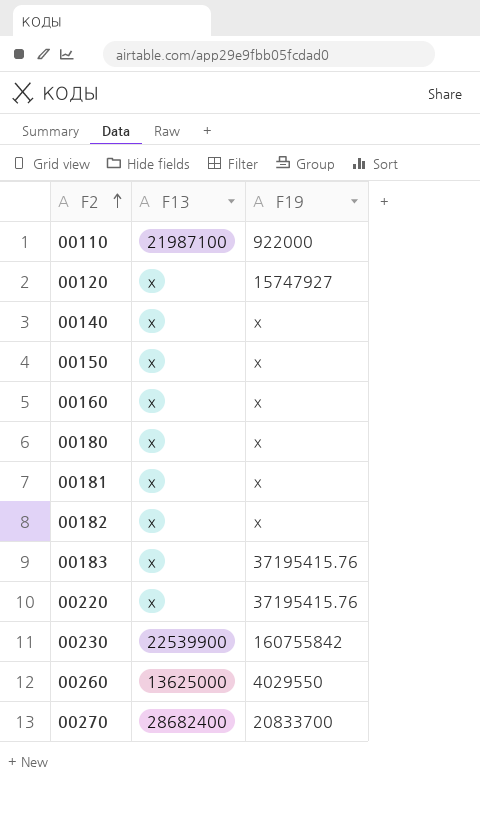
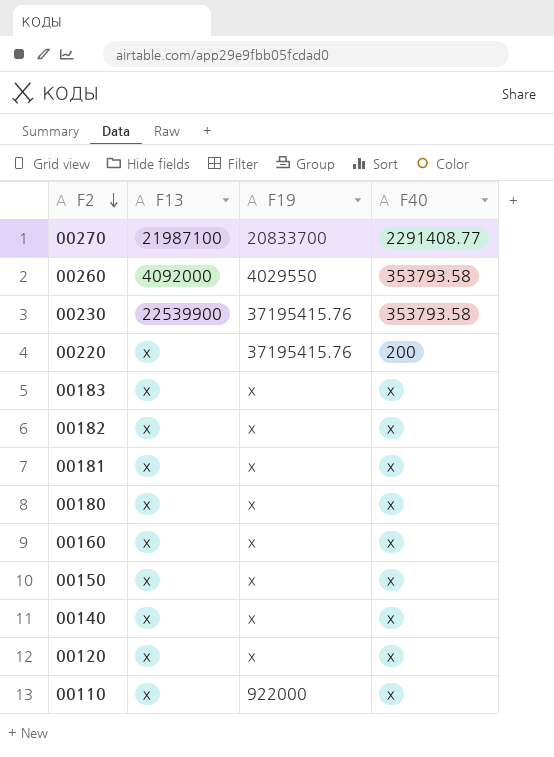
row order: F2 ascending -> F2 descending
column F40 | position: none -> 4
00270 | F13: 28682400 -> 21987100
00260 | F13: 13625000 -> 4092000
00230 | F19: 160755842 -> 37195415.76
00183 | F19: 37195415.76 -> х
00120 | F19: 15747927 -> х
00110 | F13: 21987100 -> х

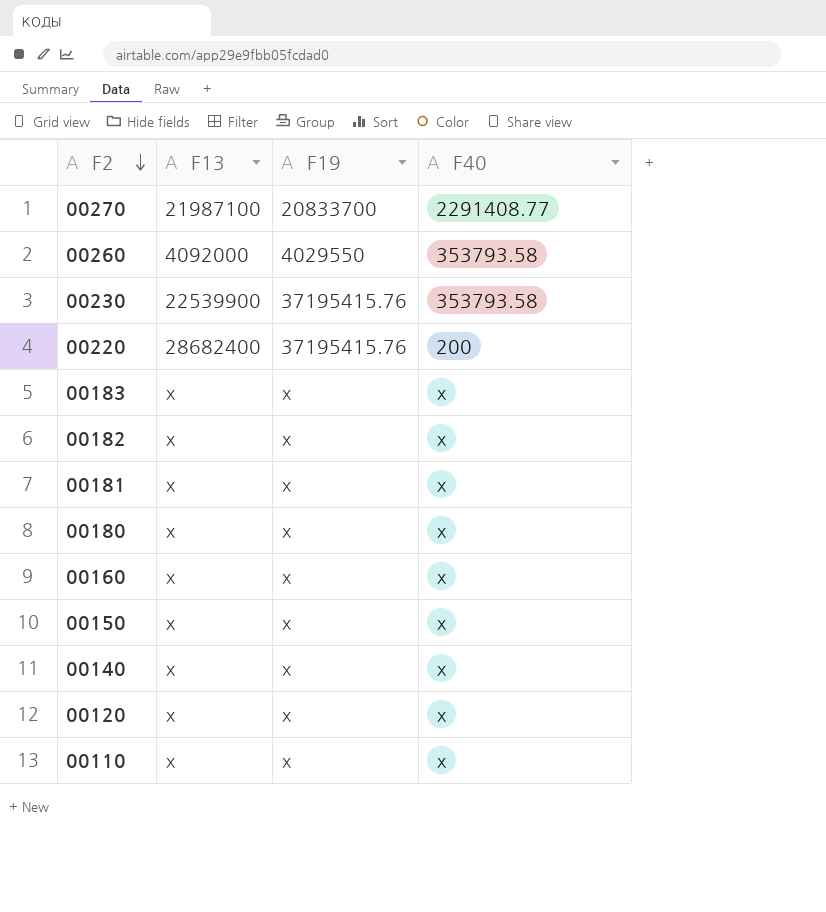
00220 | F13: х -> 28682400
00110 | F19: 922000 -> х

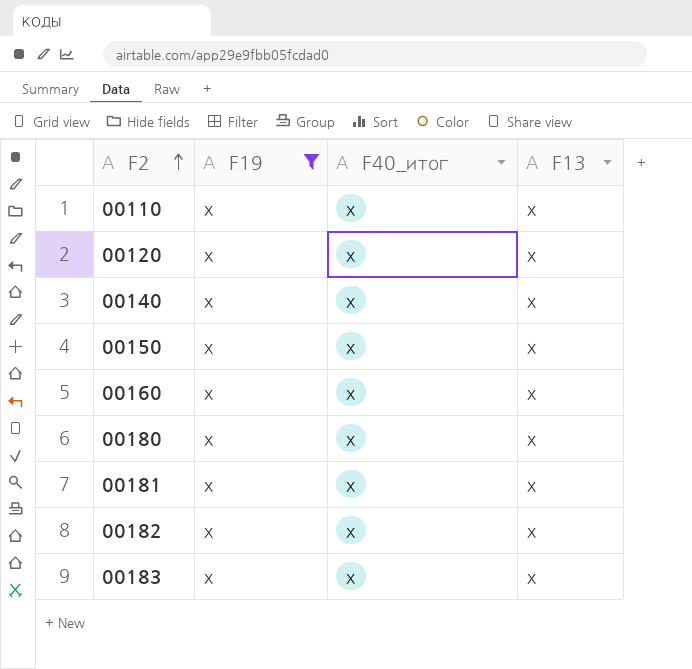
filter: none -> F19 = х
row order: F2 descending -> F2 ascending
column name: F40 -> F40_итог
column F13 | position: 2 -> 4

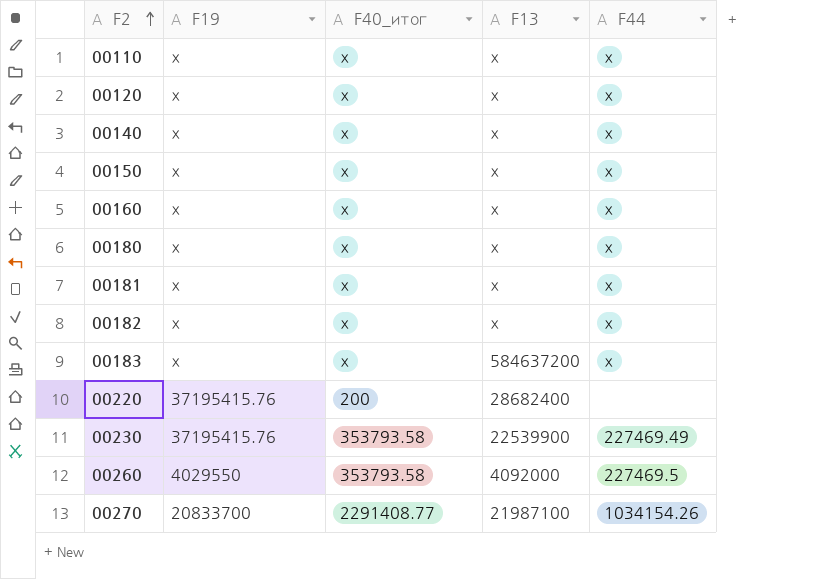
filter: F19 = х -> none
column F44 | position: none -> 5
00183 | F13: х -> 584637200

